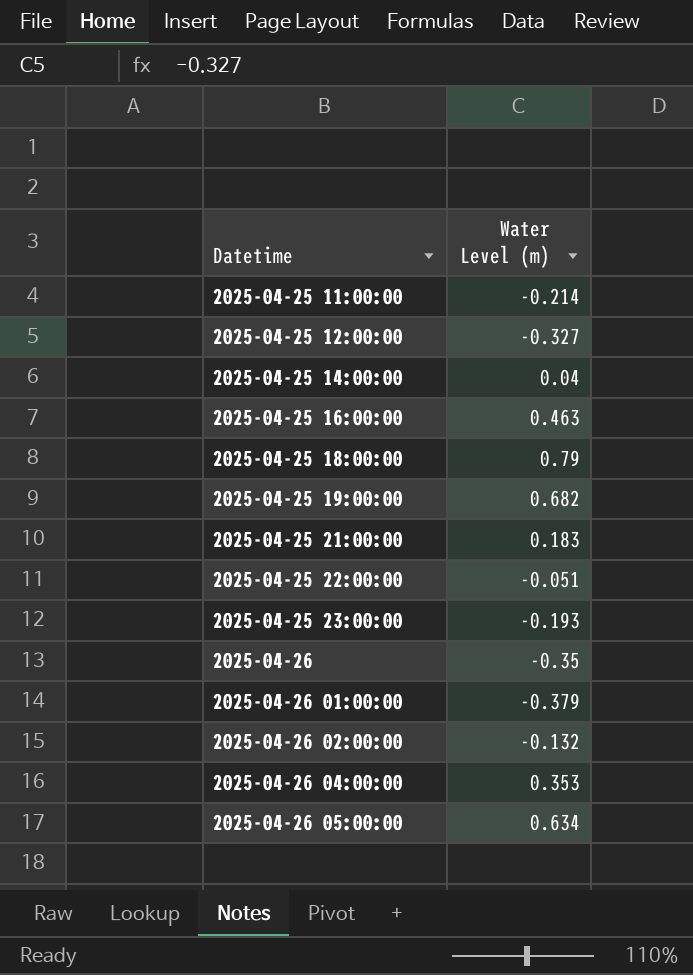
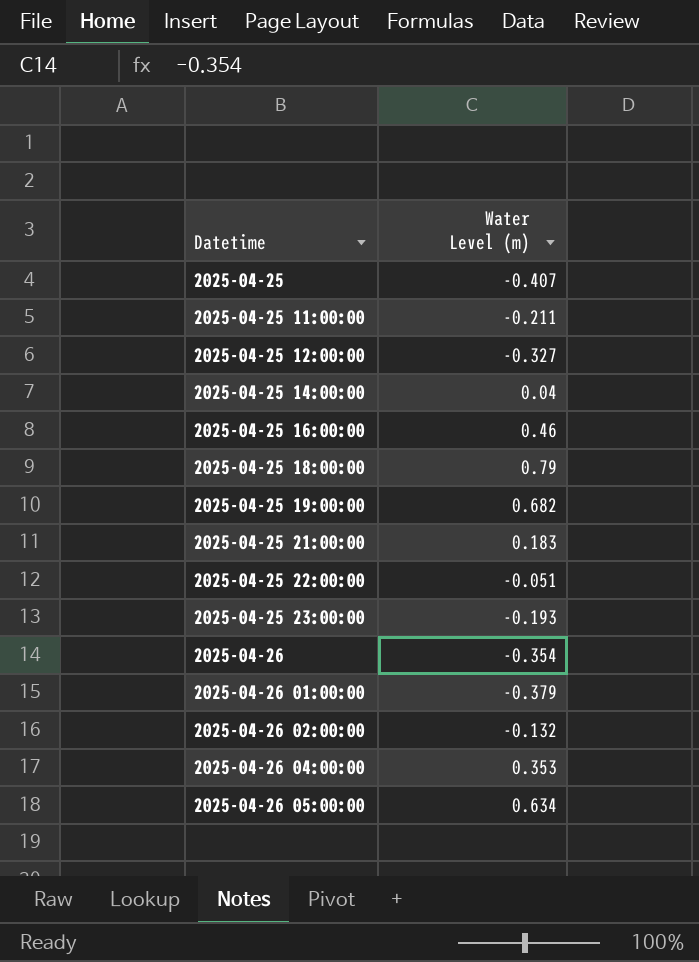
row 2025-04-25: none -> -0.407
2025-04-25 11:00:00 | Water Level (m): -0.214 -> -0.211
2025-04-25 16:00:00 | Water Level (m): 0.463 -> 0.46
2025-04-26 | Water Level (m): -0.35 -> -0.354

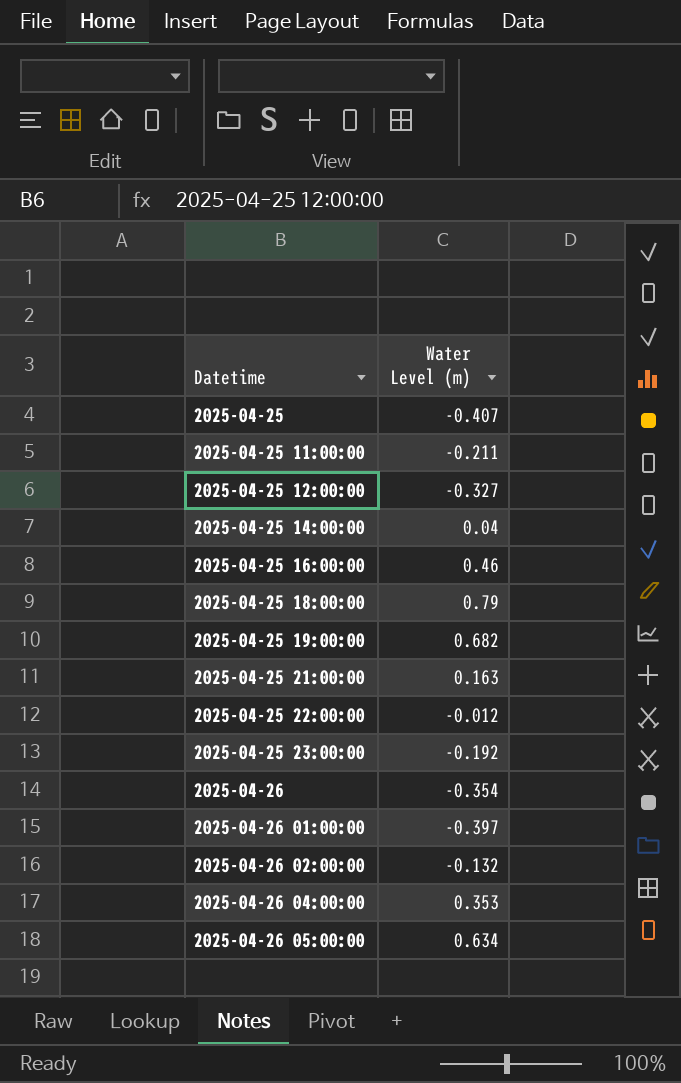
2025-04-25 21:00:00 | Water Level (m): 0.183 -> 0.163
2025-04-25 22:00:00 | Water Level (m): -0.051 -> -0.012
2025-04-25 23:00:00 | Water Level (m): -0.193 -> -0.192
2025-04-26 01:00:00 | Water Level (m): -0.379 -> -0.397

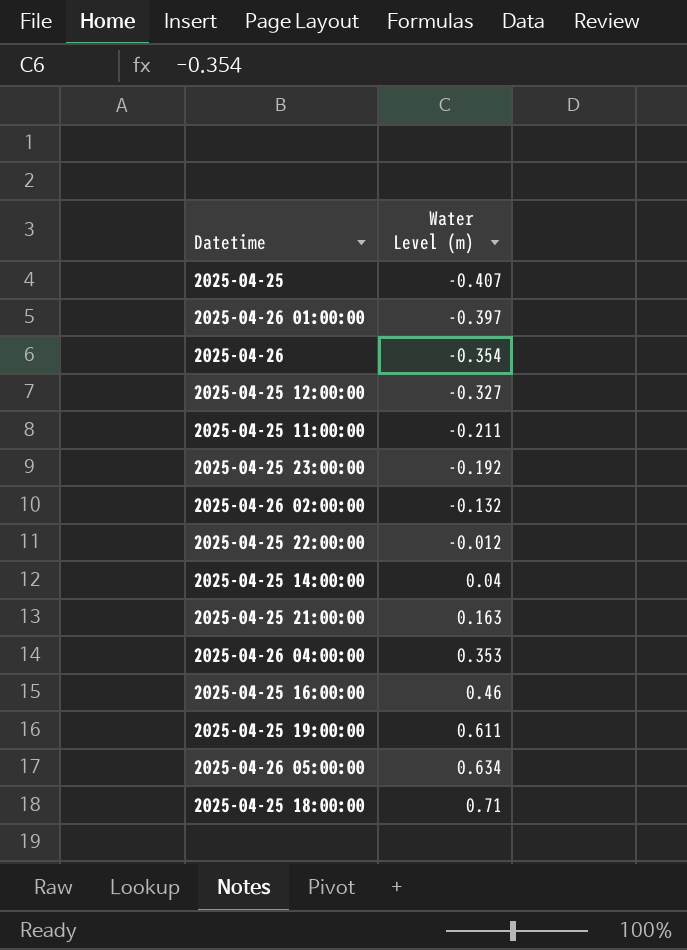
row order: Datetime ascending -> Water Level (m) ascending
2025-04-25 19:00:00 | Water Level (m): 0.682 -> 0.611
2025-04-25 18:00:00 | Water Level (m): 0.79 -> 0.71

